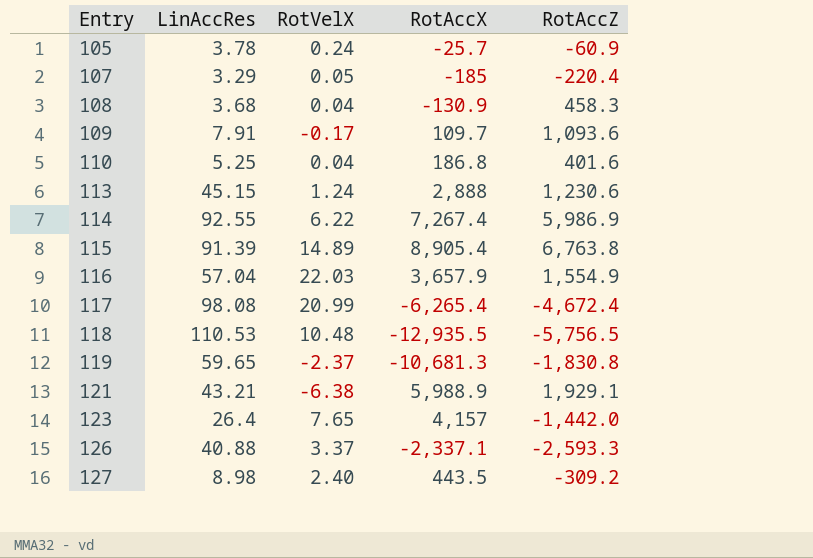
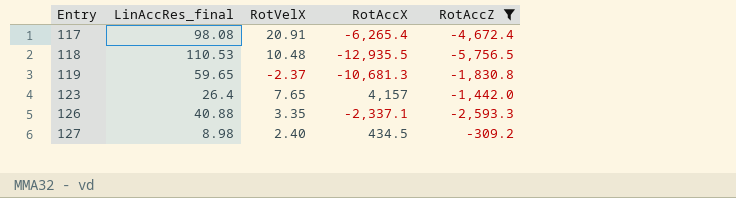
filter: none -> RotAccZ <= -309.2
column name: LinAccRes -> LinAccRes_final
117 | RotVelX: 20.99 -> 20.91
126 | RotVelX: 3.37 -> 3.35
127 | RotAccX: 443.5 -> 434.5

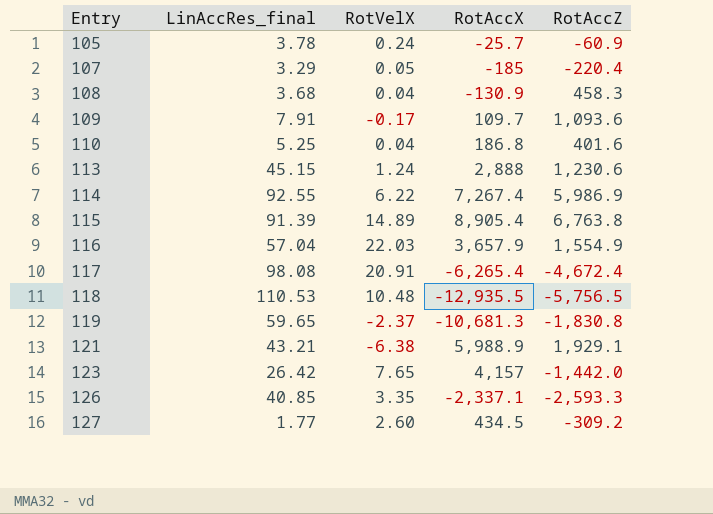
filter: RotAccZ <= -309.2 -> none
123 | LinAccRes_final: 26.4 -> 26.42
126 | LinAccRes_final: 40.88 -> 40.85
127 | LinAccRes_final: 8.98 -> 1.77
127 | RotVelX: 2.40 -> 2.60

